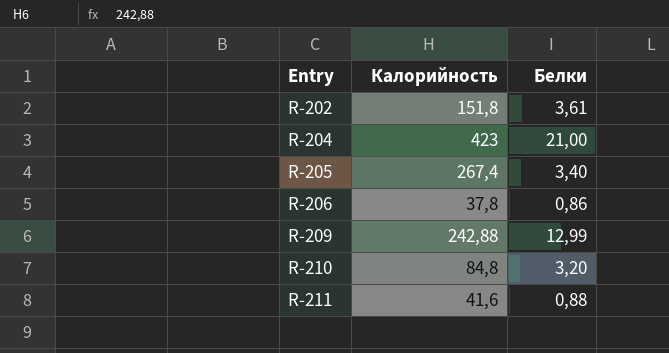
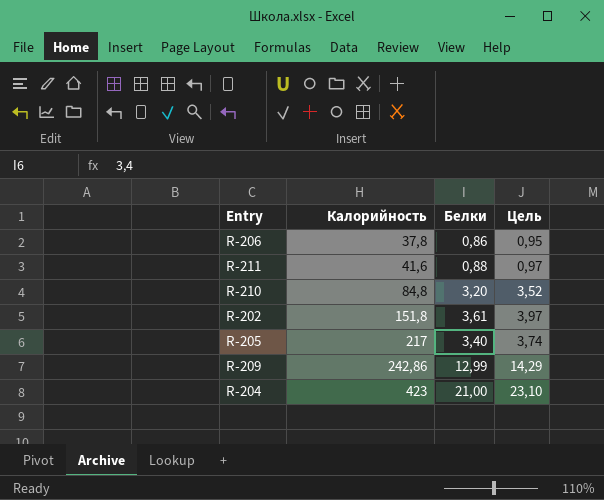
row order: Entry ascending -> Калорийность ascending
column Цель | formula: none -> [Белки] * 1,1
R-205 | Калорийность: 267,4 -> 217
R-209 | Калорийность: 242,88 -> 242,86

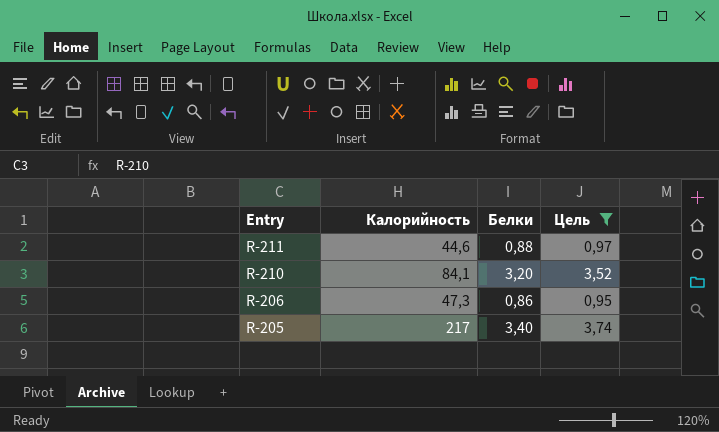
filter: none -> Цель <= 3,74
row order: Калорийность ascending -> Entry descending
R-211 | Калорийность: 41,6 -> 44,6
R-210 | Калорийность: 84,8 -> 84,1
R-206 | Калорийность: 37,8 -> 47,3

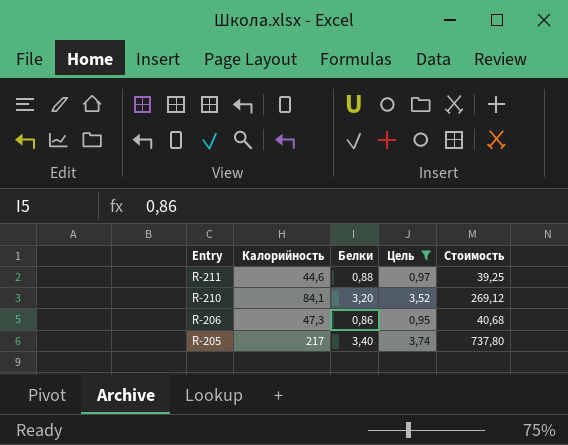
column Стоимость | formula: none -> [Калорийность] * [Белки]

